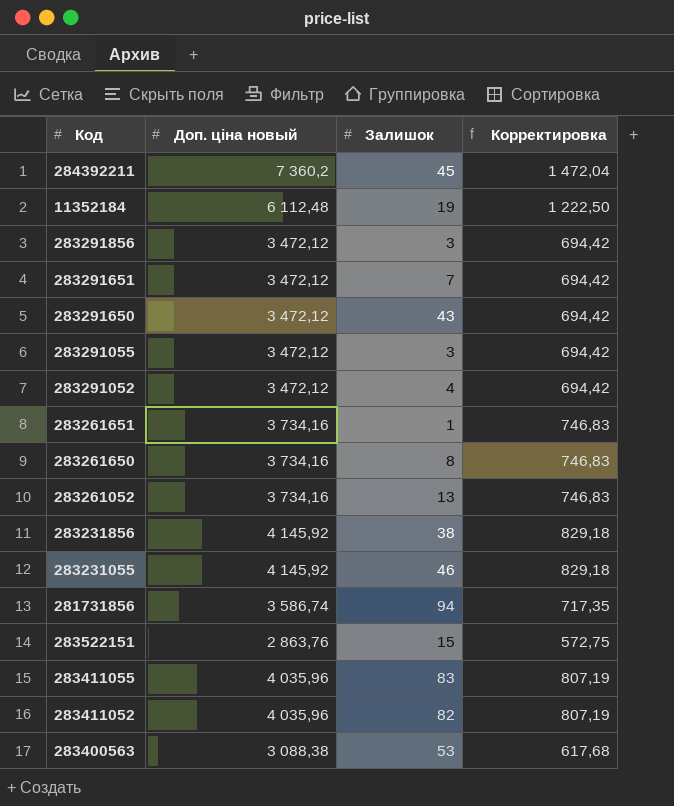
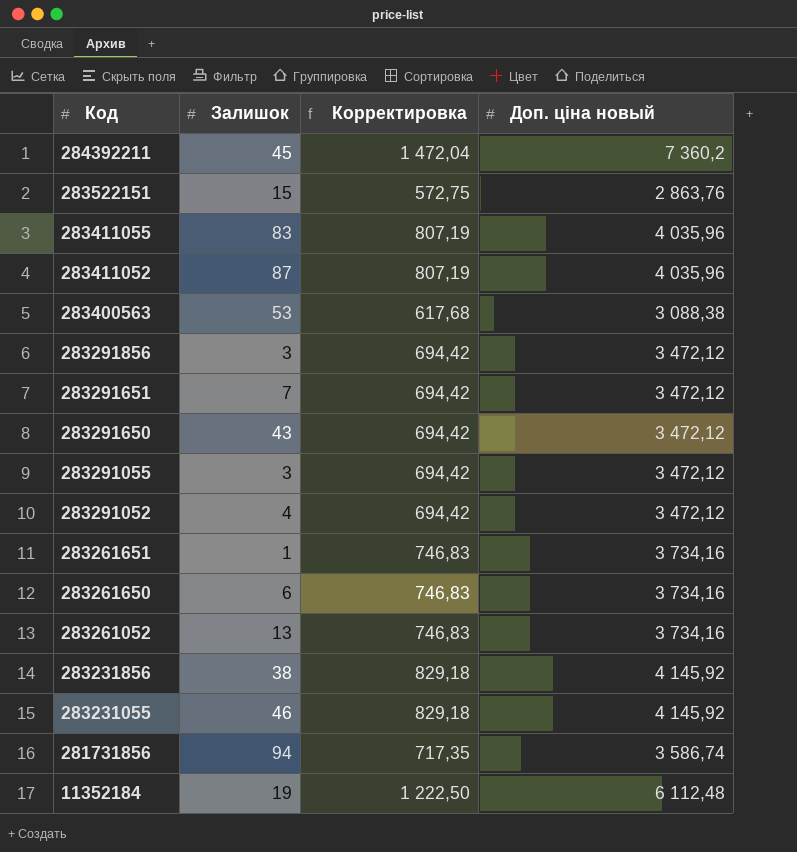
row order: none -> Код descending
column Доп. ціна новый | position: 2 -> 4
283411052 | Залишок: 82 -> 87
283261650 | Залишок: 8 -> 6

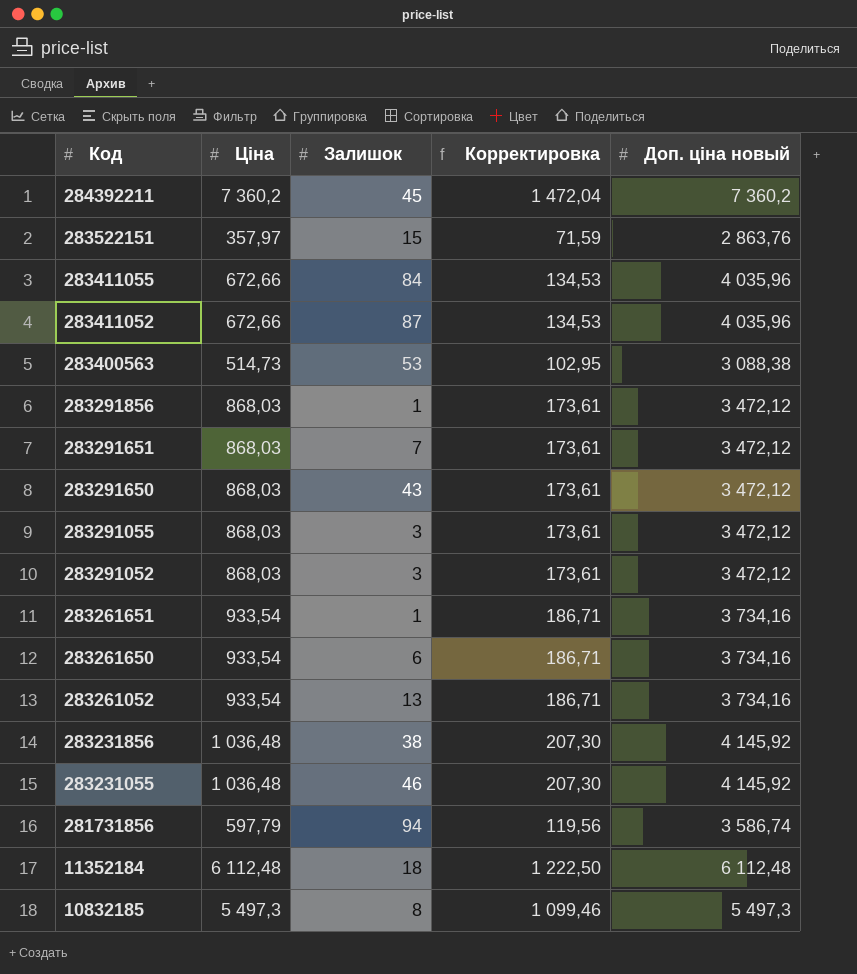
column Ціна | position: none -> 2
column Корректировка | formula: [Доп. ціна новый] * 0,2 -> [Ціна] * 0,2
283411055 | Залишок: 83 -> 84
283291856 | Залишок: 3 -> 1
283291052 | Залишок: 4 -> 3
11352184 | Залишок: 19 -> 18
row 10832185: none -> 5 497,3 | 8 | 1 099,46 | 5 497,3

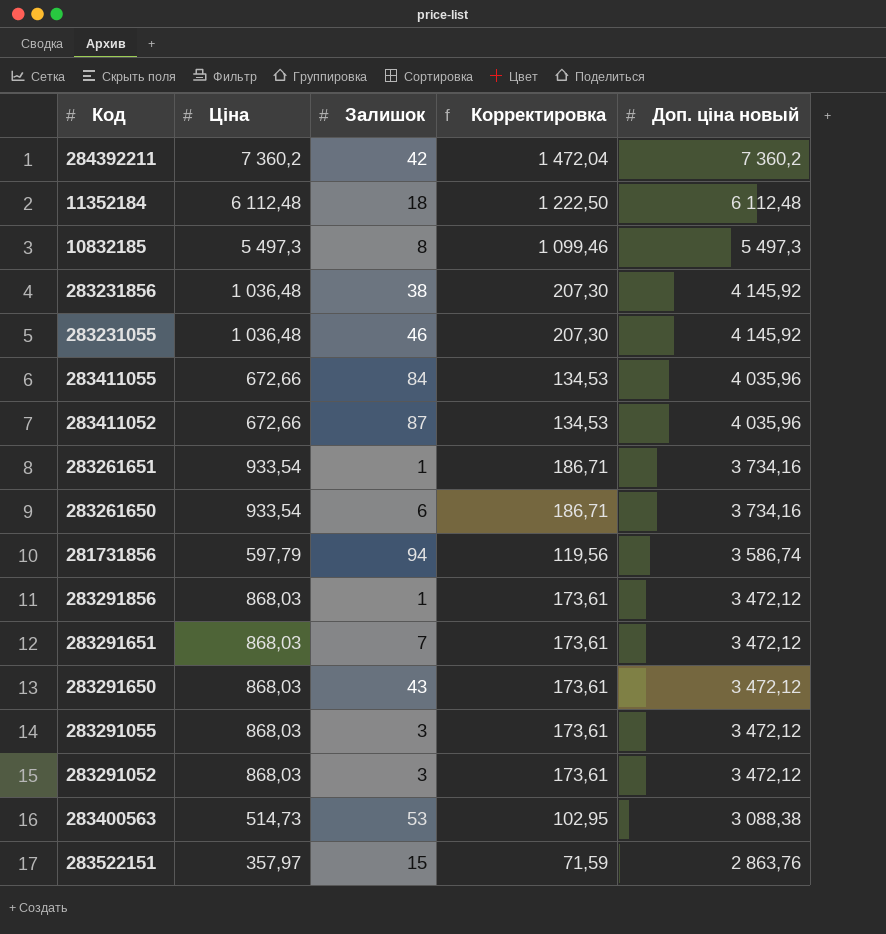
row order: Код descending -> Доп. ціна новый descending
row 283261052: 933,54 | 13 | 186,71 | 3 734,16 -> none
284392211 | Залишок: 45 -> 42

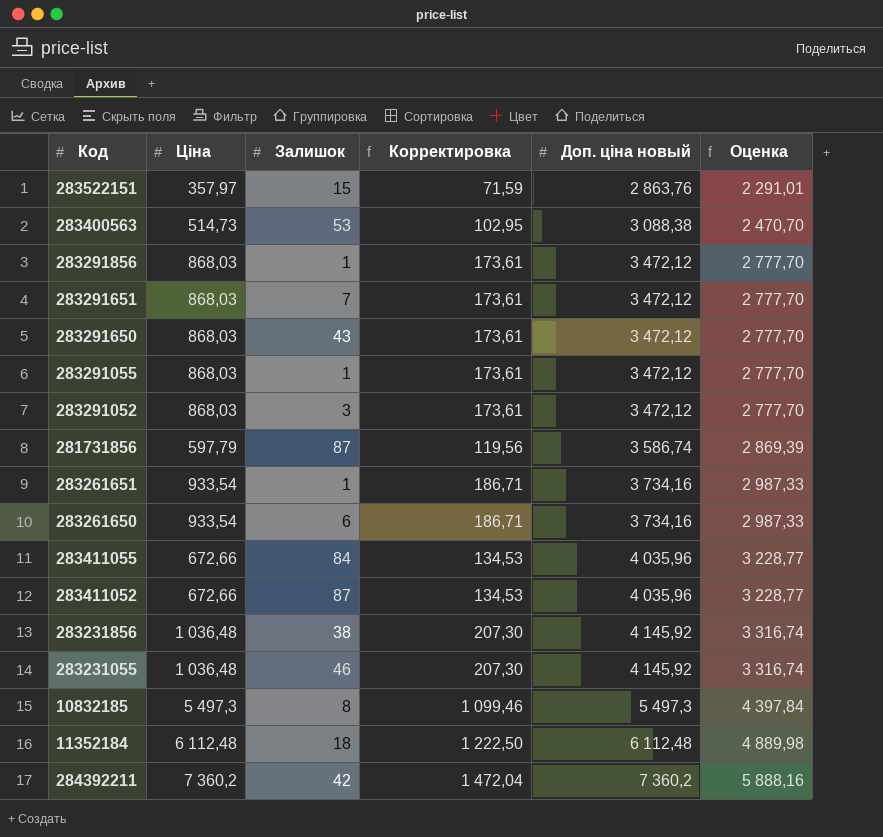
row order: Доп. ціна новый descending -> Доп. ціна новый ascending
column Оценка | formula: none -> [Доп. ціна новый] * 0,8
283291055 | Залишок: 3 -> 1
281731856 | Залишок: 94 -> 87

